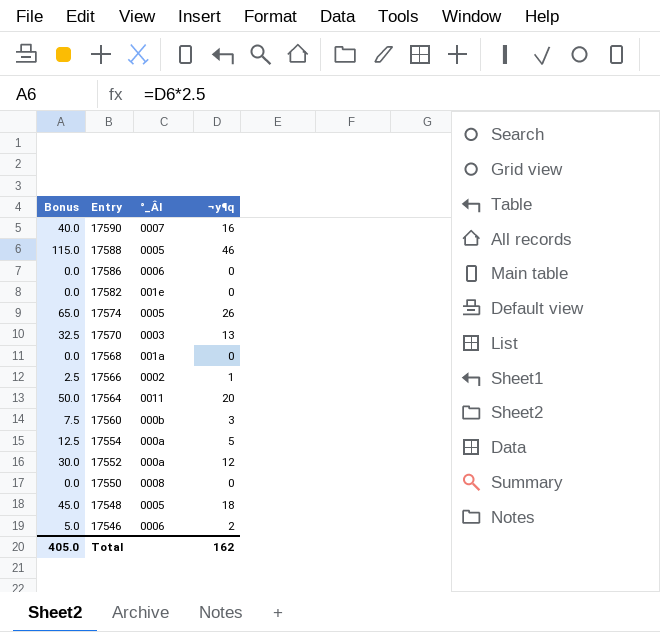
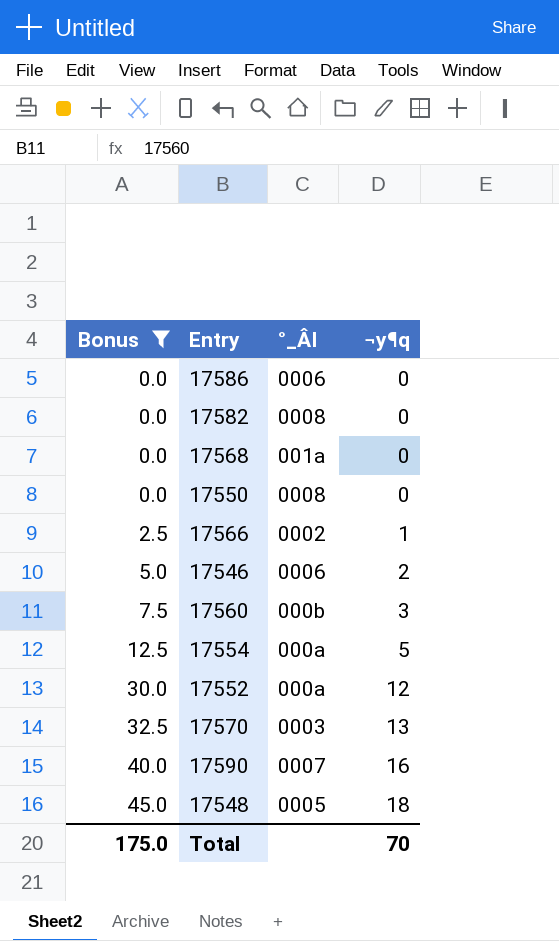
filter: none -> Bonus <= 45.0
row order: Entry descending -> Bonus ascending
17582 | °_ÂI: 001e -> 0008
Total | Bonus: 405.0 -> 175.0
Total | ¬y¶q: 162 -> 70

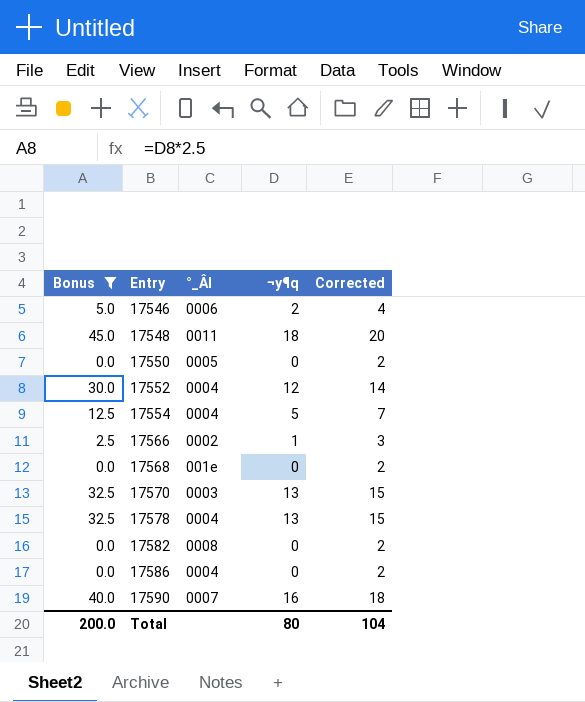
row order: Bonus ascending -> Entry ascending
column Corrected | formula: none -> [¬y¶q] + 2
row 17560: 7.5 | 000b | 3 -> none
17548 | °_ÂI: 0005 -> 0011
17550 | °_ÂI: 0008 -> 0005
17552 | °_ÂI: 000a -> 0004
17554 | °_ÂI: 000a -> 0004
17568 | °_ÂI: 001a -> 001e
row 17578: none -> 32.5 | 0004 | 13 | 15
17586 | °_ÂI: 0006 -> 0004
Total | Bonus: 175.0 -> 200.0
Total | ¬y¶q: 70 -> 80

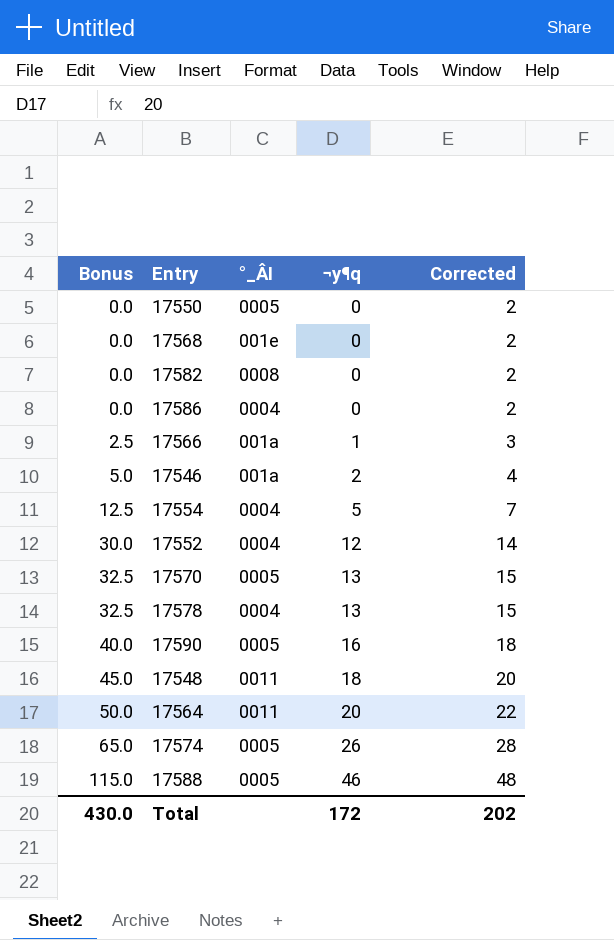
filter: Bonus <= 45.0 -> none
row order: Entry ascending -> Bonus ascending
17566 | °_ÂI: 0002 -> 001a
17546 | °_ÂI: 0006 -> 001a
17570 | °_ÂI: 0003 -> 0005
17590 | °_ÂI: 0007 -> 0005
Total | Bonus: 200.0 -> 430.0
Total | ¬y¶q: 80 -> 172
Total | Corrected: 104 -> 202

